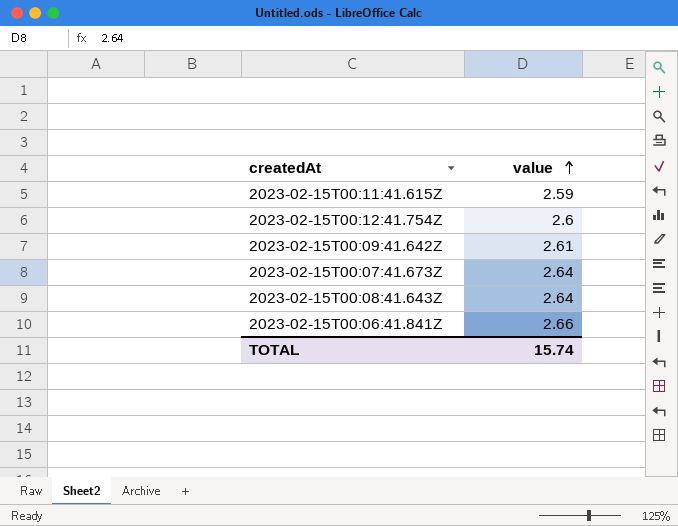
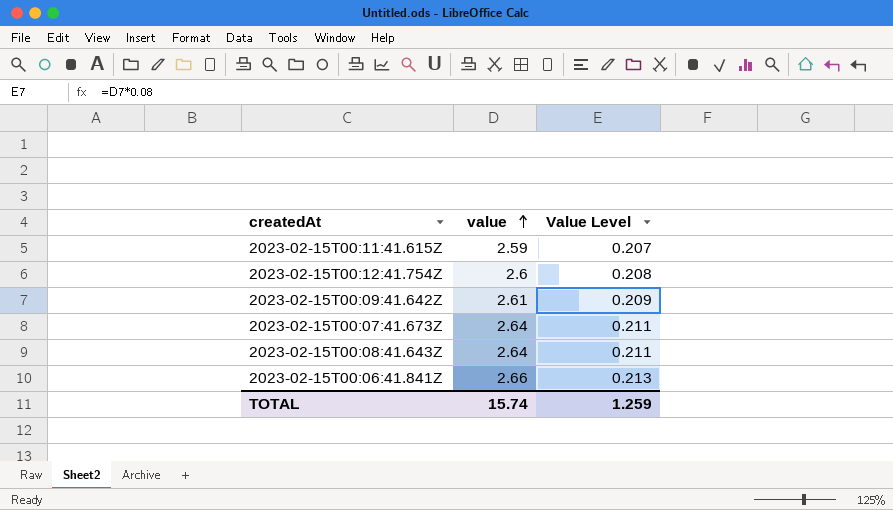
column Value Level | formula: none -> [value] * 0.08

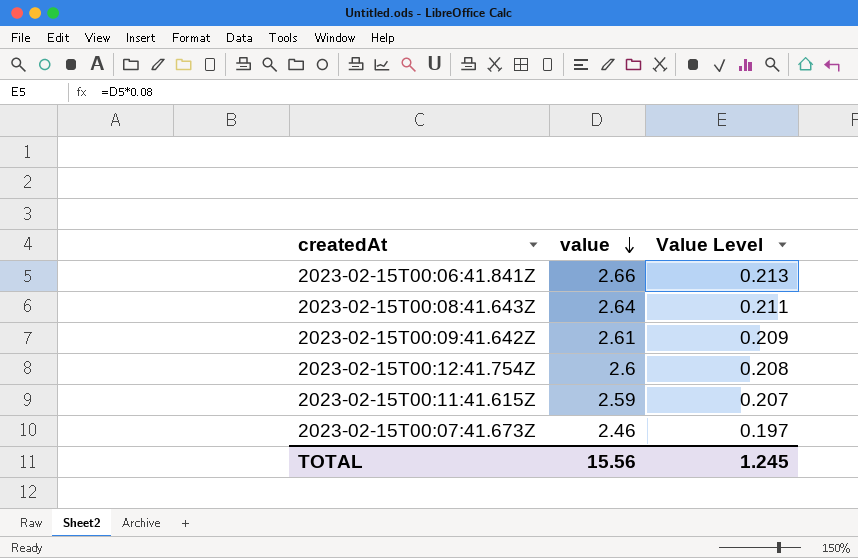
row order: value ascending -> value descending
2023-02-15T00:07:41.673Z | value: 2.64 -> 2.46
2023-02-15T00:07:41.673Z | Value Level: 0.211 -> 0.197
TOTAL | value: 15.74 -> 15.56
TOTAL | Value Level: 1.259 -> 1.245

